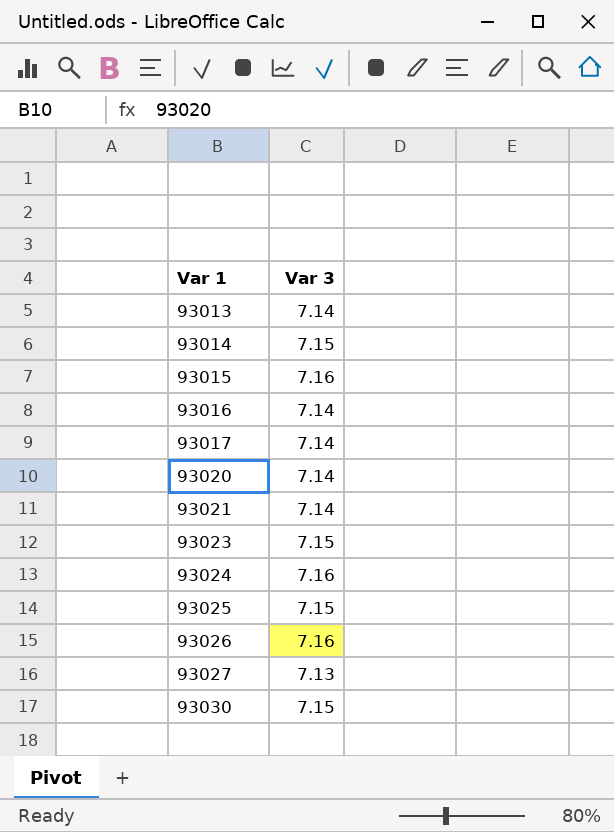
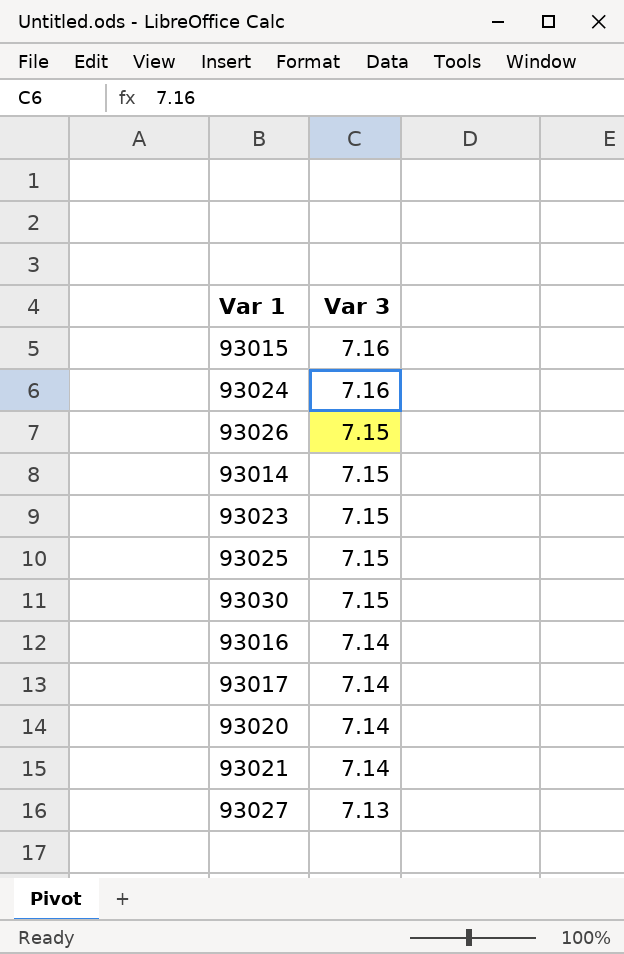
row order: Var 1 ascending -> Var 3 descending
row 93013: 7.14 -> none
93026 | Var 3: 7.16 -> 7.15

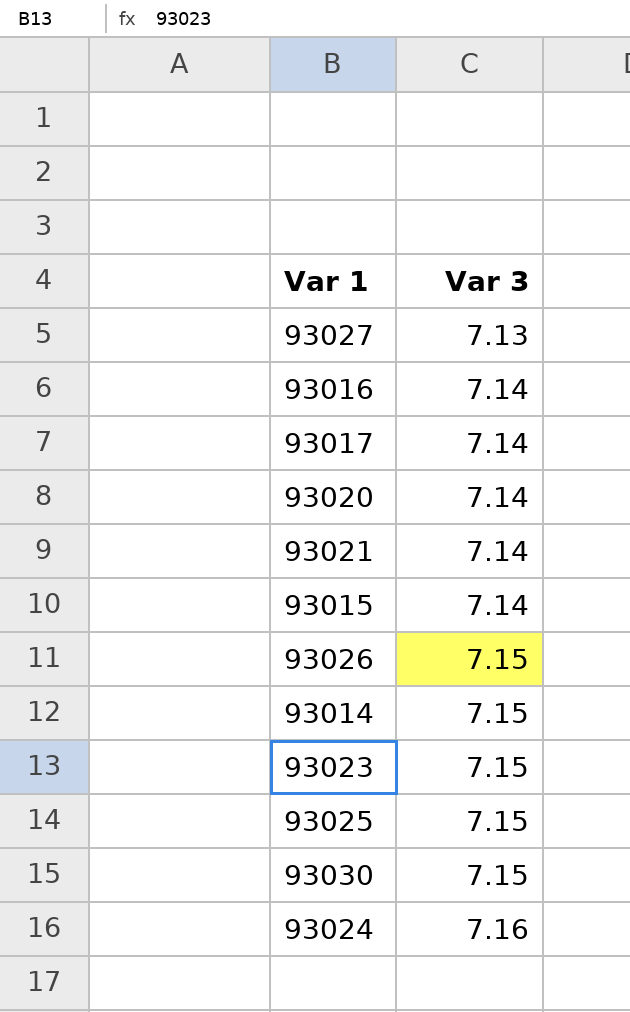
row order: Var 3 descending -> Var 3 ascending
93015 | Var 3: 7.16 -> 7.14

